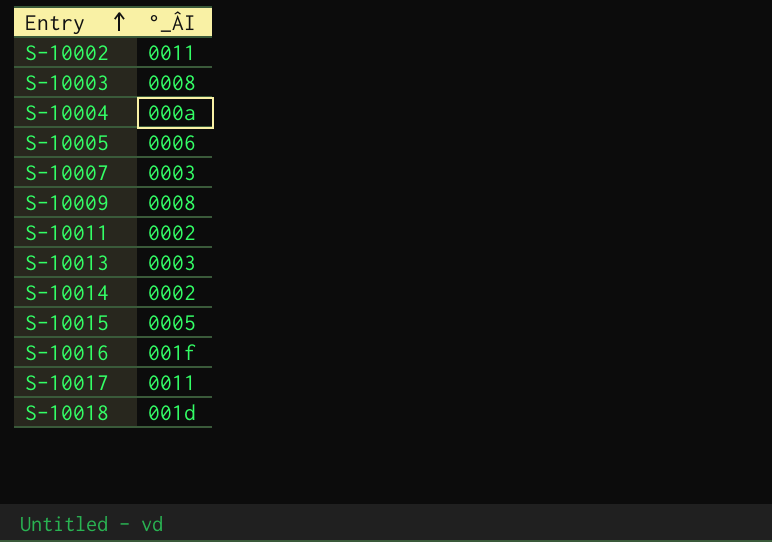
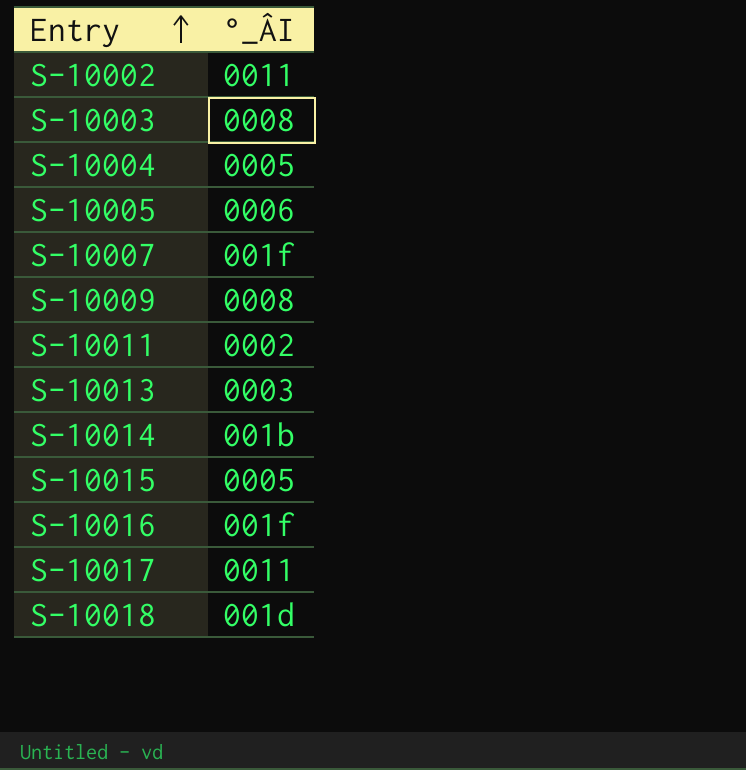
S-10004 | °_ÂI: 000a -> 0005
S-10007 | °_ÂI: 0003 -> 001f
S-10014 | °_ÂI: 0002 -> 001b

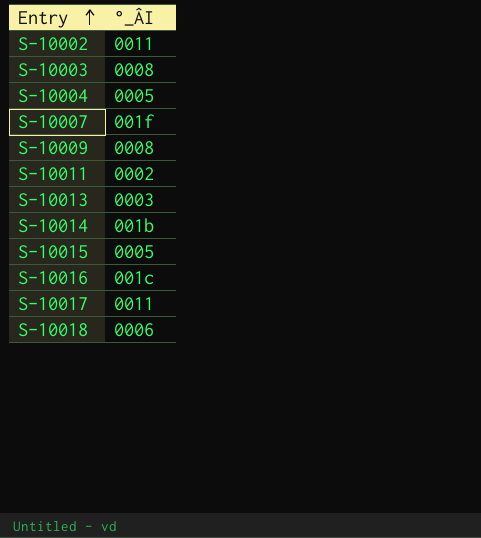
row S-10005: 0006 -> none
S-10016 | °_ÂI: 001f -> 001c
S-10018 | °_ÂI: 001d -> 0006

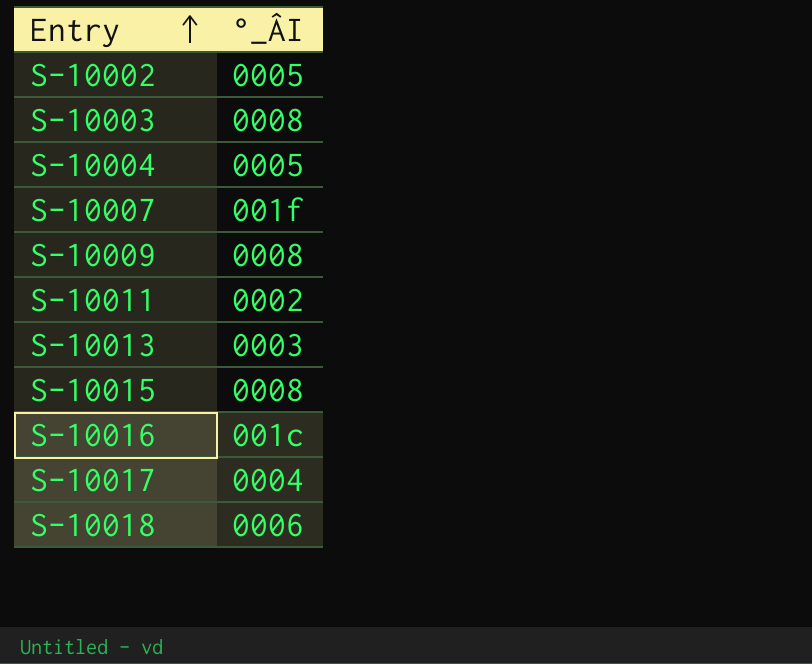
row S-10014: 001b -> none
S-10002 | °_ÂI: 0011 -> 0005
S-10015 | °_ÂI: 0005 -> 0008
S-10017 | °_ÂI: 0011 -> 0004

